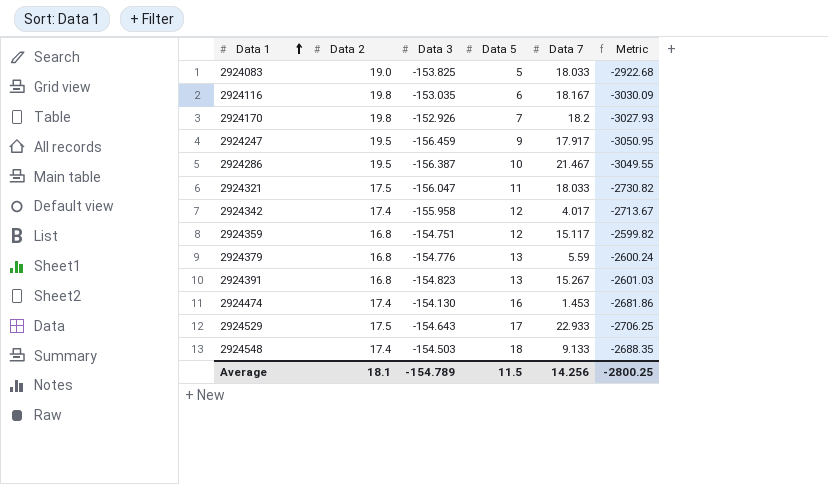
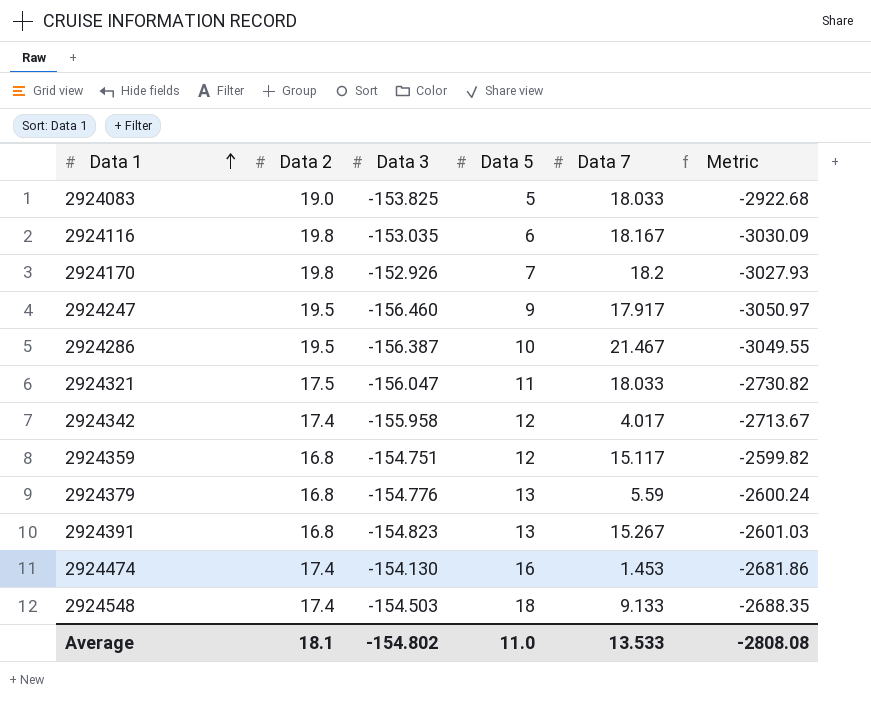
row 2924529: 17.5 | -154.643 | 17 | 22.933 | -2706.25 -> none
2924247 | Data 3: -156.459 -> -156.460
2924247 | Metric: -3050.95 -> -3050.97
Average | Data 3: -154.789 -> -154.802
Average | Data 5: 11.5 -> 11.0
Average | Data 7: 14.256 -> 13.533
Average | Metric: -2800.25 -> -2808.08

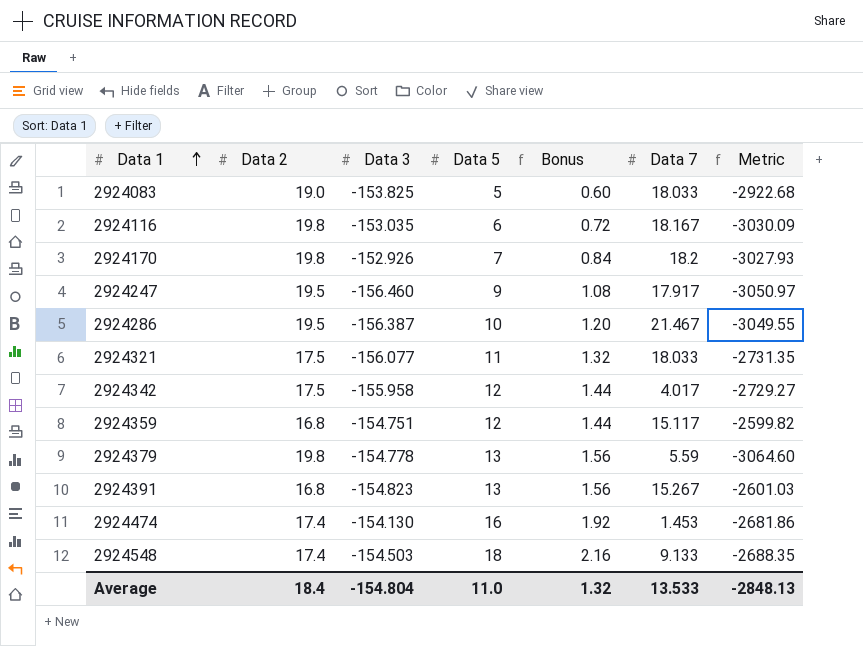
column Bonus | formula: none -> [Data 5] * 0.12
2924321 | Data 3: -156.047 -> -156.077
2924321 | Metric: -2730.82 -> -2731.35
2924342 | Data 2: 17.4 -> 17.5
2924342 | Metric: -2713.67 -> -2729.27
2924379 | Data 2: 16.8 -> 19.8
2924379 | Data 3: -154.776 -> -154.778
2924379 | Metric: -2600.24 -> -3064.60
Average | Data 2: 18.1 -> 18.4
Average | Data 3: -154.802 -> -154.804
Average | Metric: -2808.08 -> -2848.13

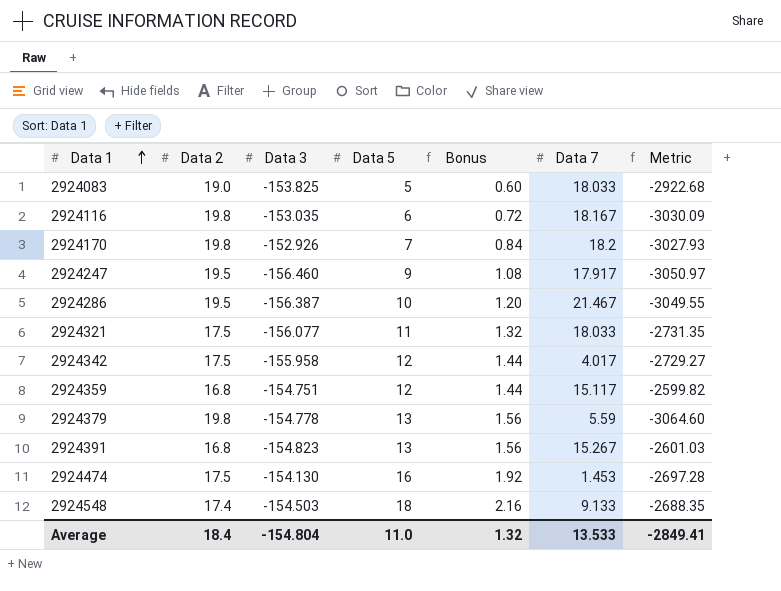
2924474 | Data 2: 17.4 -> 17.5
2924474 | Metric: -2681.86 -> -2697.28
Average | Metric: -2848.13 -> -2849.41

